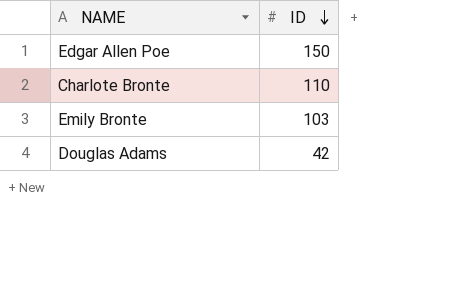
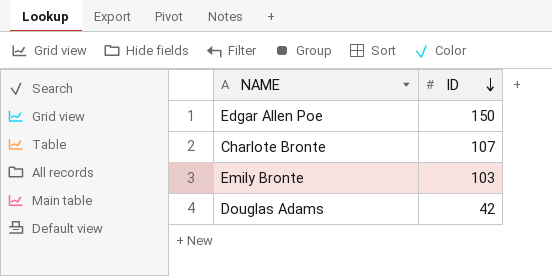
Charlote Bronte | ID: 110 -> 107

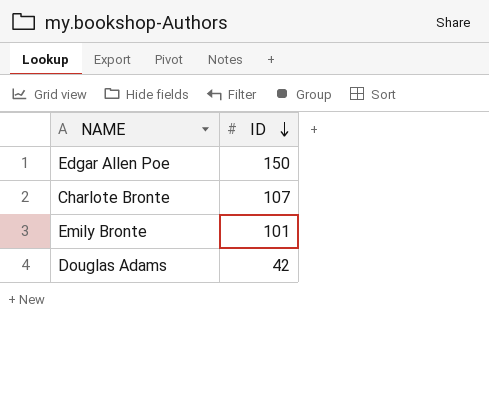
Emily Bronte | ID: 103 -> 101

